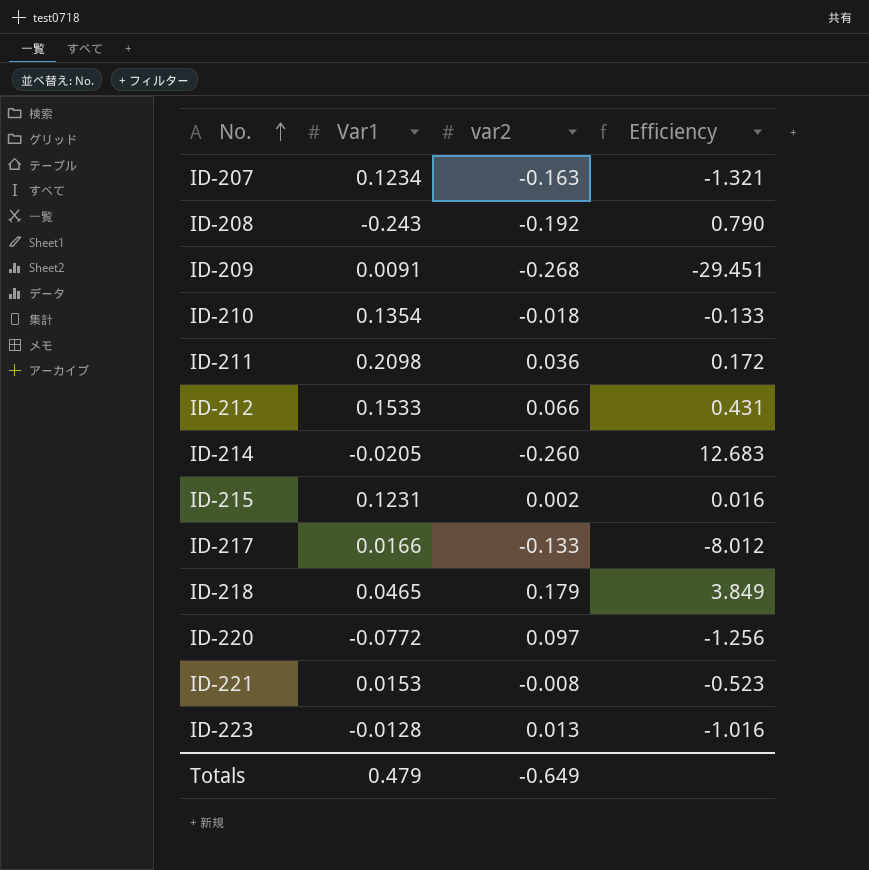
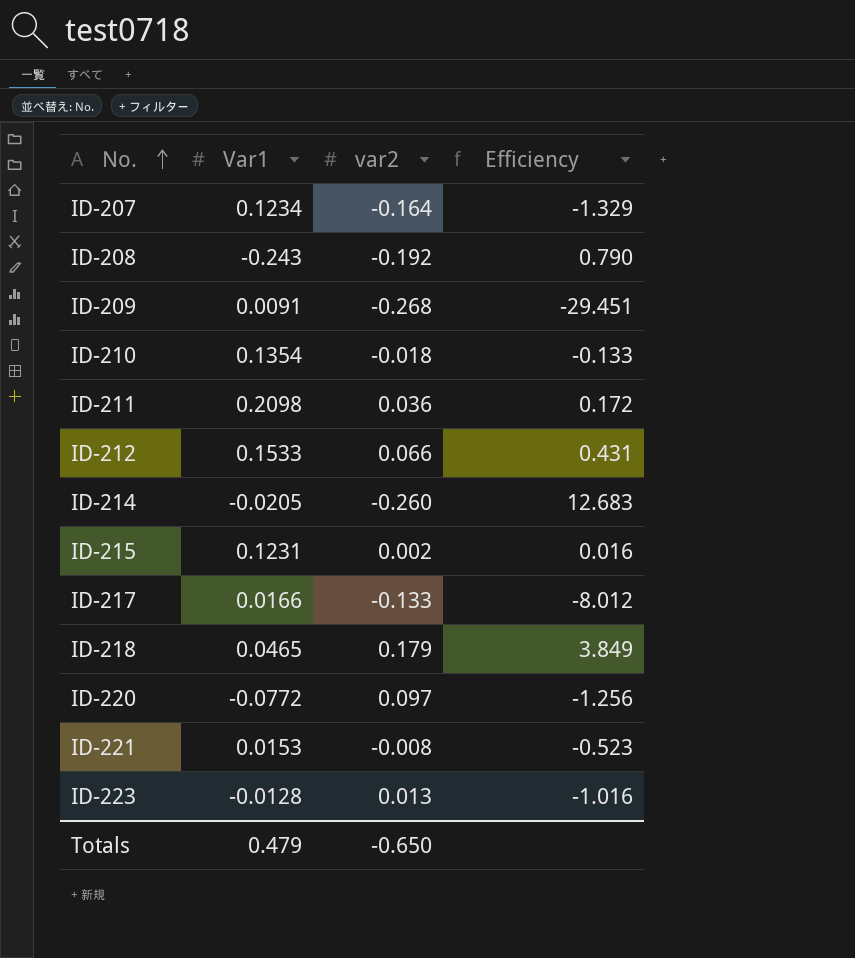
ID-207 | var2: -0.163 -> -0.164
ID-207 | Efficiency: -1.321 -> -1.329
Totals | var2: -0.649 -> -0.650

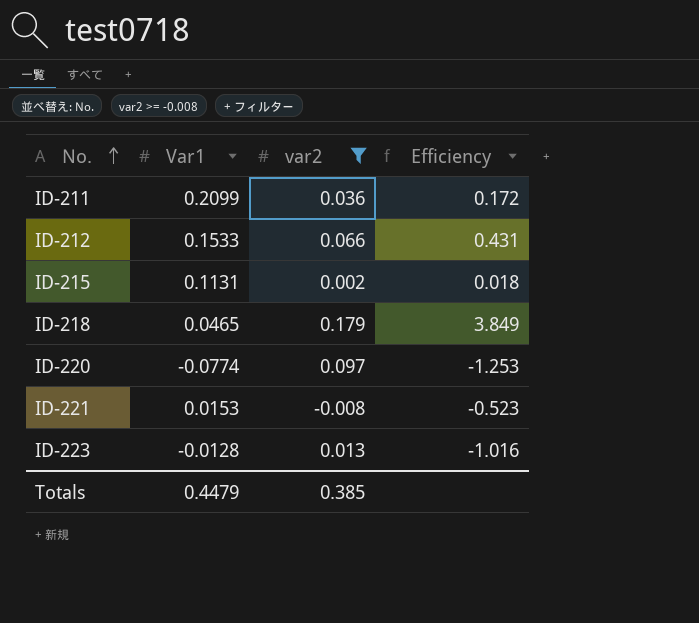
filter: none -> var2 >= -0.008
ID-211 | Var1: 0.2098 -> 0.2099
ID-215 | Var1: 0.1231 -> 0.1131
ID-215 | Efficiency: 0.016 -> 0.018
ID-220 | Var1: -0.0772 -> -0.0774
ID-220 | Efficiency: -1.256 -> -1.253
Totals | Var1: 0.479 -> 0.4479
Totals | var2: -0.650 -> 0.385

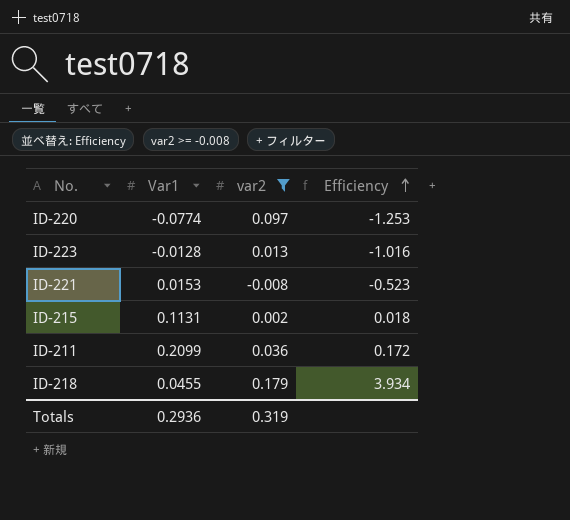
row order: No. ascending -> Efficiency ascending
row ID-212: 0.1533 | 0.066 | 0.431 -> none
ID-218 | Var1: 0.0465 -> 0.0455
ID-218 | Efficiency: 3.849 -> 3.934
Totals | Var1: 0.4479 -> 0.2936
Totals | var2: 0.385 -> 0.319

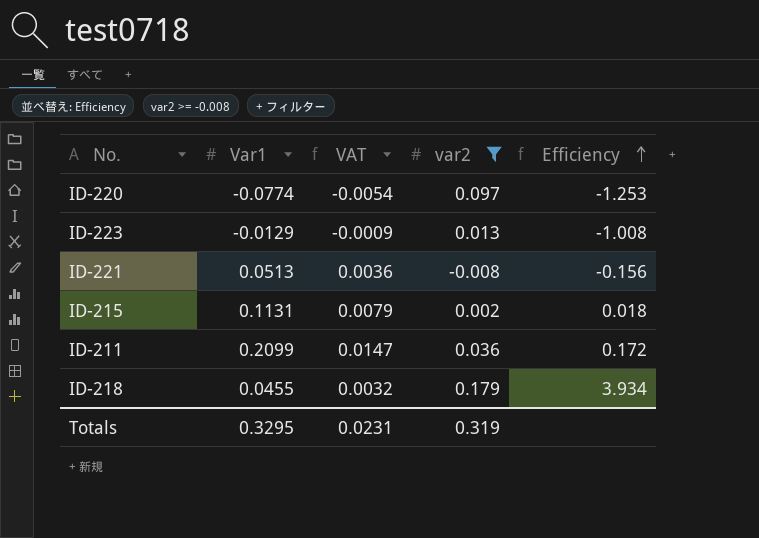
column VAT | formula: none -> [Var1] * 0.07
ID-223 | Var1: -0.0128 -> -0.0129
ID-223 | Efficiency: -1.016 -> -1.008
ID-221 | Var1: 0.0153 -> 0.0513
ID-221 | Efficiency: -0.523 -> -0.156
Totals | Var1: 0.2936 -> 0.3295

